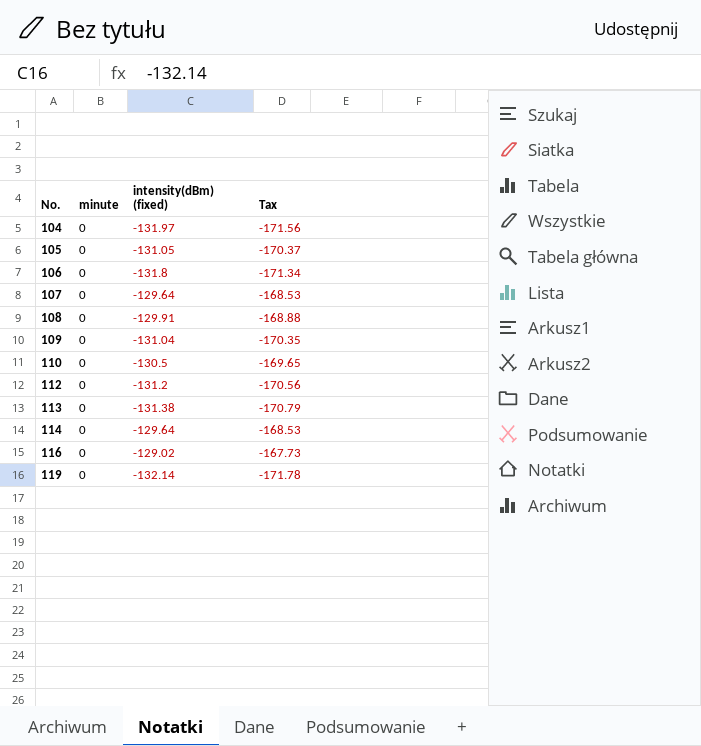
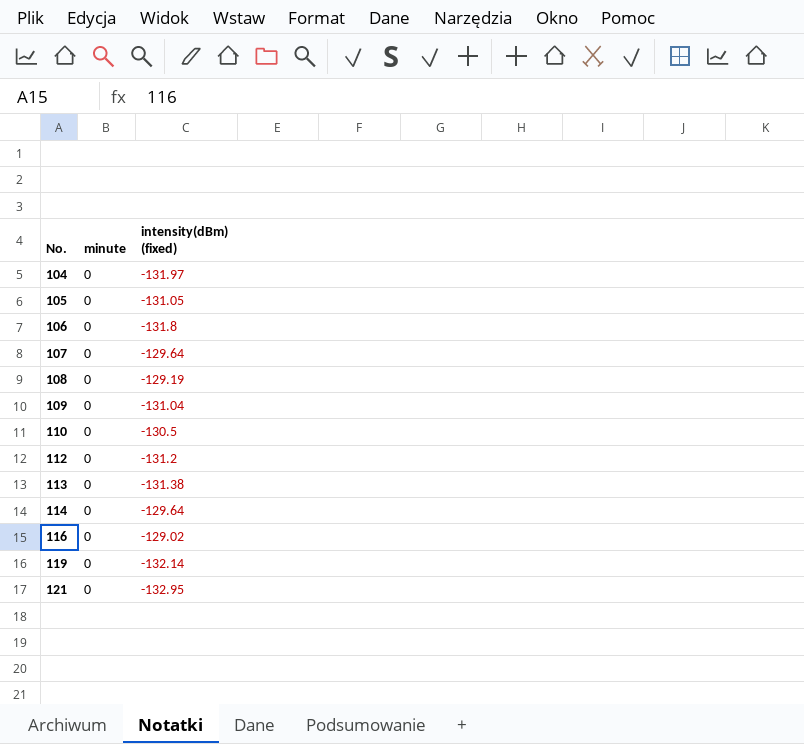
column Tax | formula: [intensity(dBm) (fixed)] * 1.3 -> none
108 | intensity(dBm) (fixed): -129.91 -> -129.19
row 121: none -> 0 | -132.95

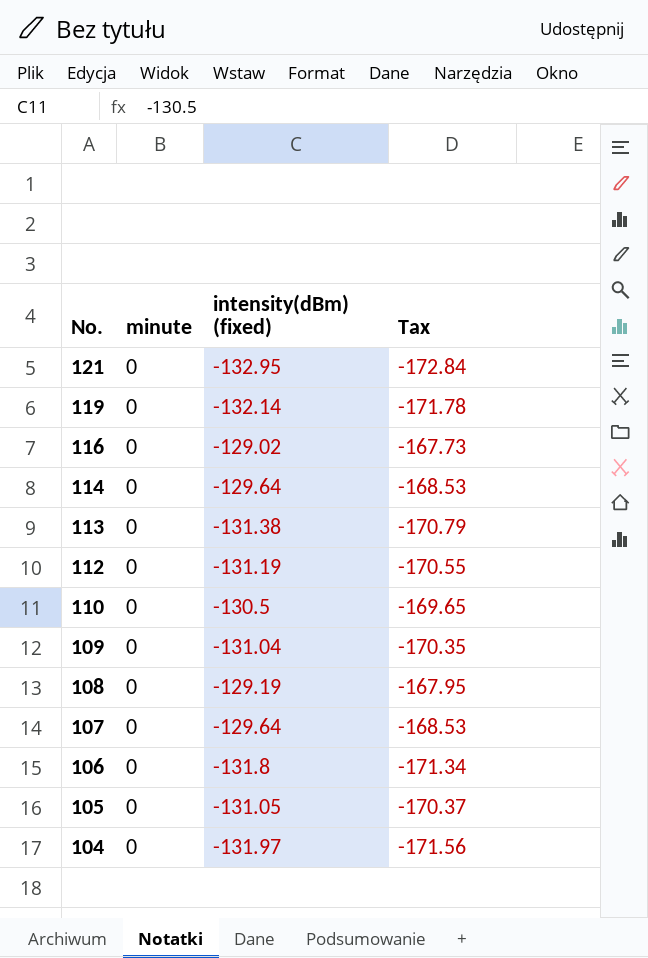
row order: No. ascending -> No. descending
column Tax | formula: none -> [intensity(dBm) (fixed)] * 1.3
112 | intensity(dBm) (fixed): -131.2 -> -131.19

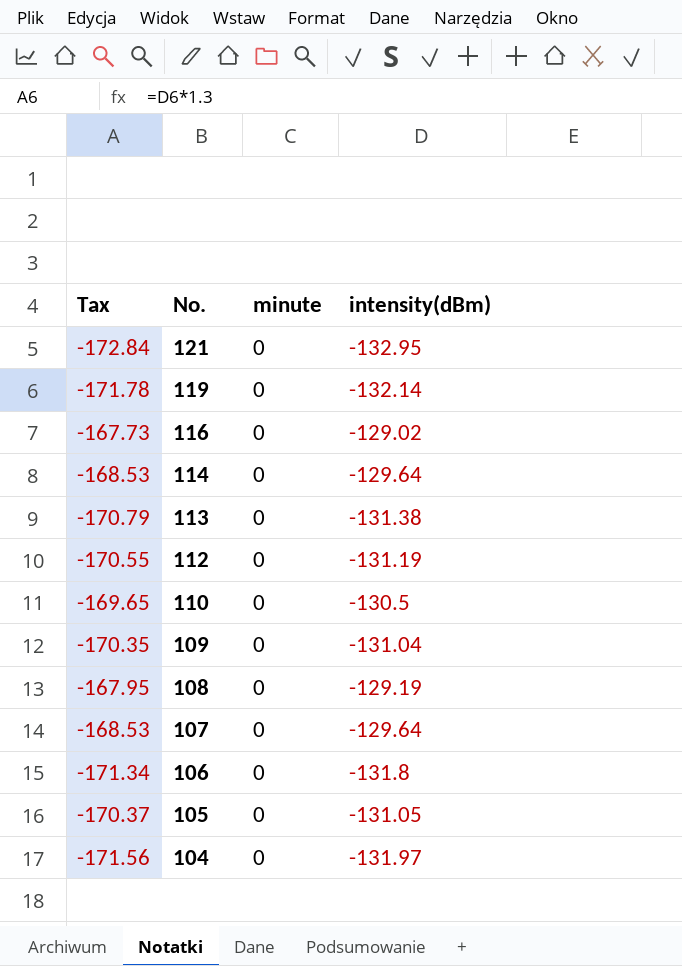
column Tax | position: 4 -> 1
column name: intensity(dBm) (fixed) -> intensity(dBm)

